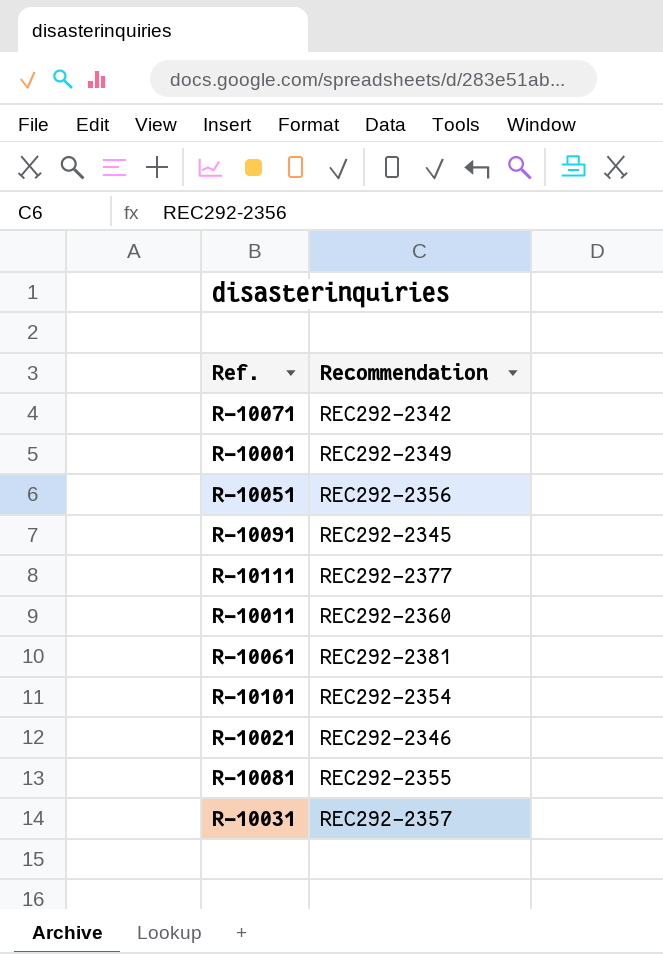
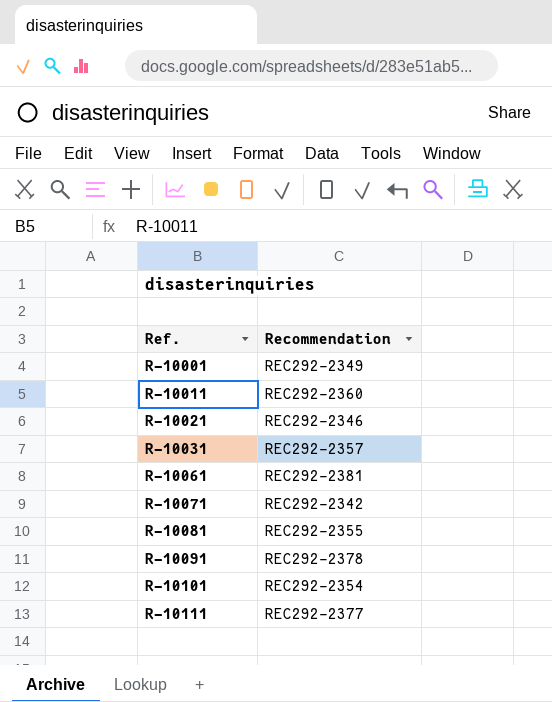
row order: none -> Ref. ascending
row R-10051: REC292-2356 -> none
R-10091 | Recommendation: REC292-2345 -> REC292-2378

